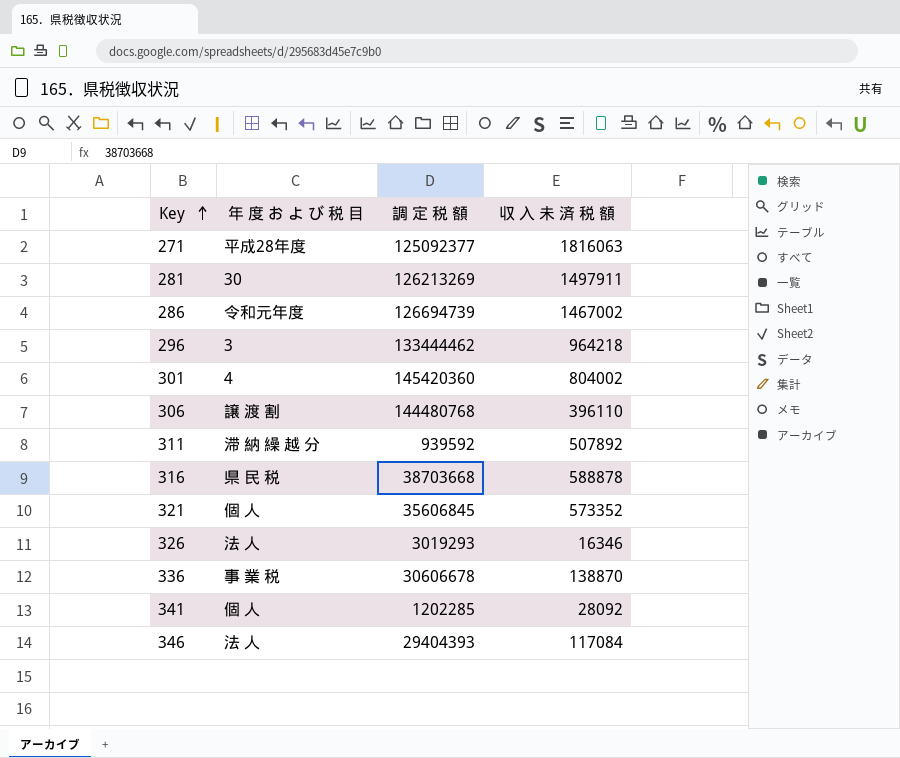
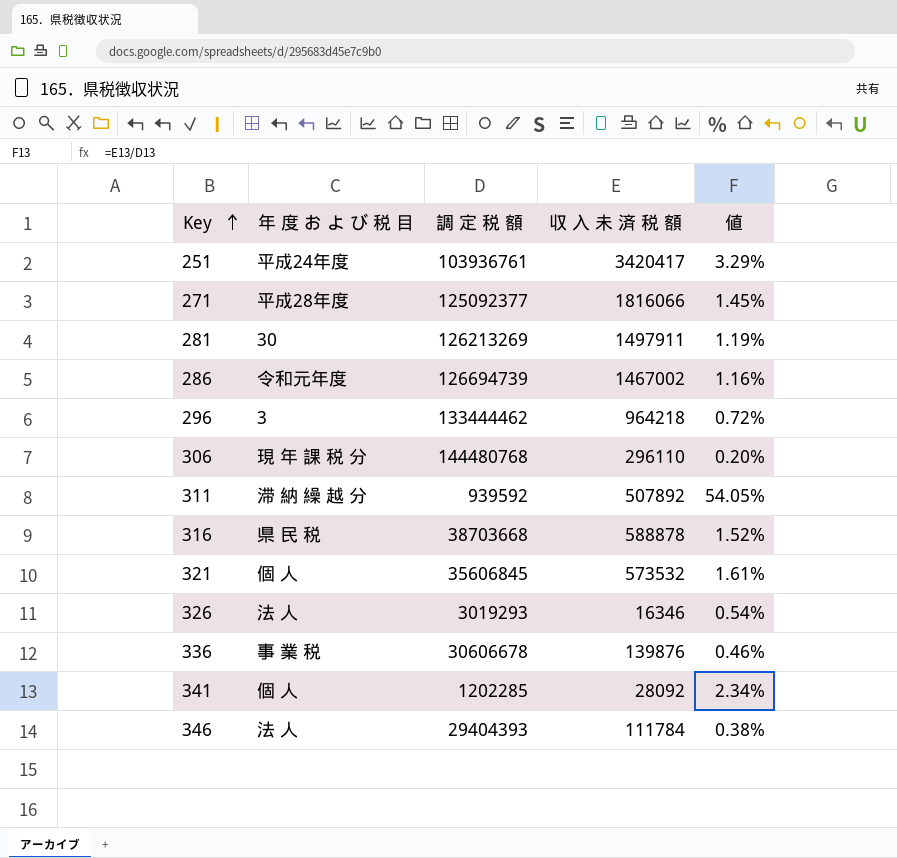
column 値 | formula: none -> [収 入 未 済 税 額] / [調 定 税 額]
row 301: 4 | 145420360 | 804002 -> none
row 251: none -> 平成24年度 | 103936761 | 3420417 | 3.29%
271 | 収 入 未 済 税 額: 1816063 -> 1816066
306 | 年 度 お よ び 税 目: 譲 渡 割 -> 現 年 課 税 分
306 | 収 入 未 済 税 額: 396110 -> 296110
321 | 収 入 未 済 税 額: 573352 -> 573532
336 | 収 入 未 済 税 額: 138870 -> 139876
346 | 収 入 未 済 税 額: 117084 -> 111784

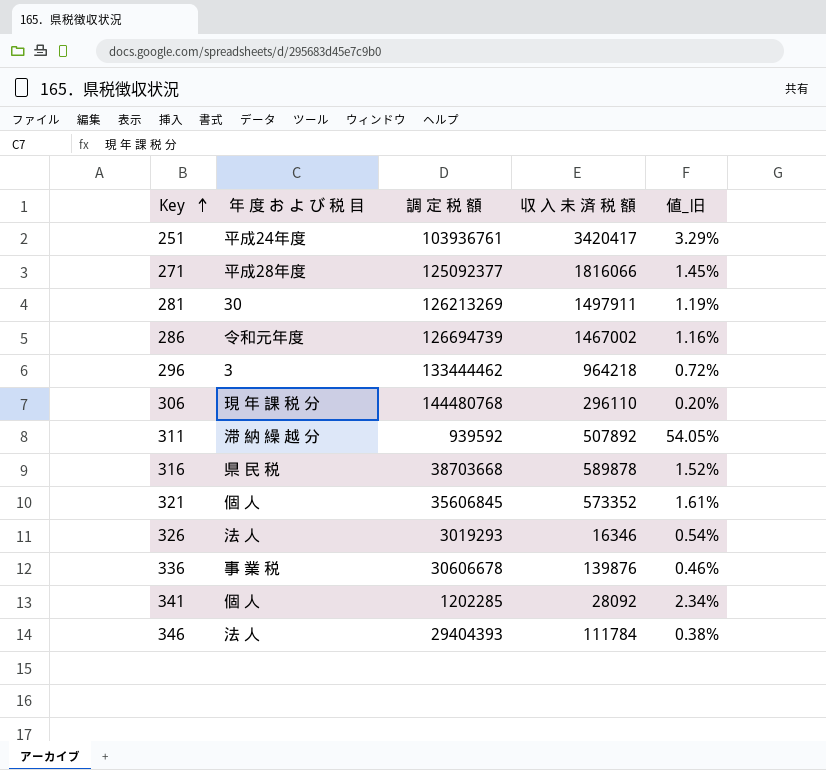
column name: 値 -> 値_旧
316 | 収 入 未 済 税 額: 588878 -> 589878
321 | 収 入 未 済 税 額: 573532 -> 573352

